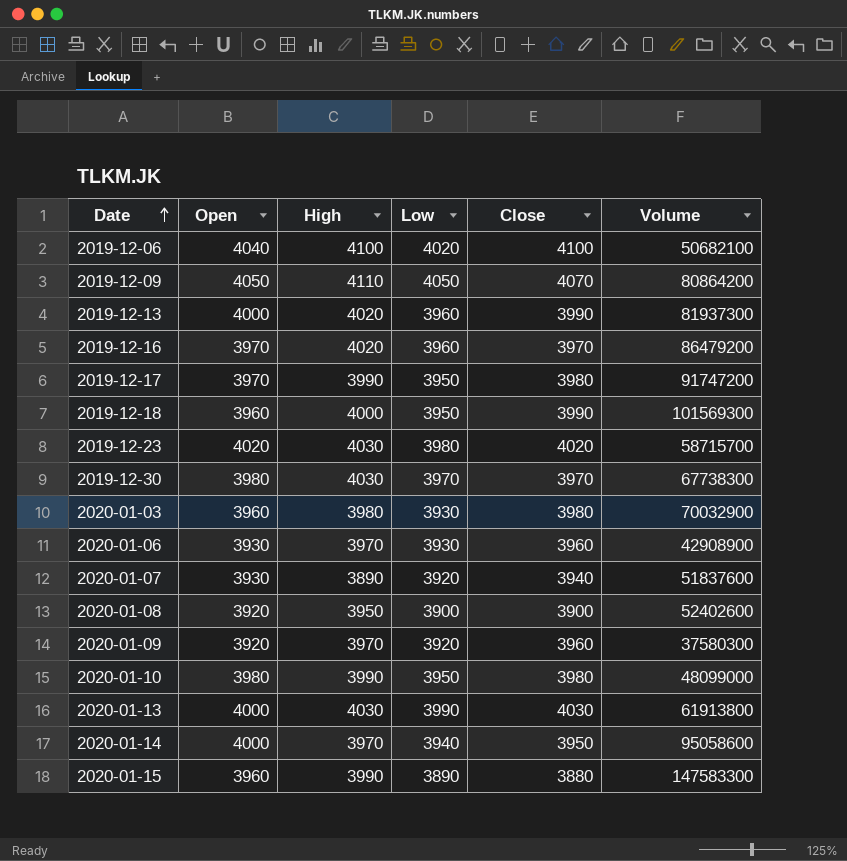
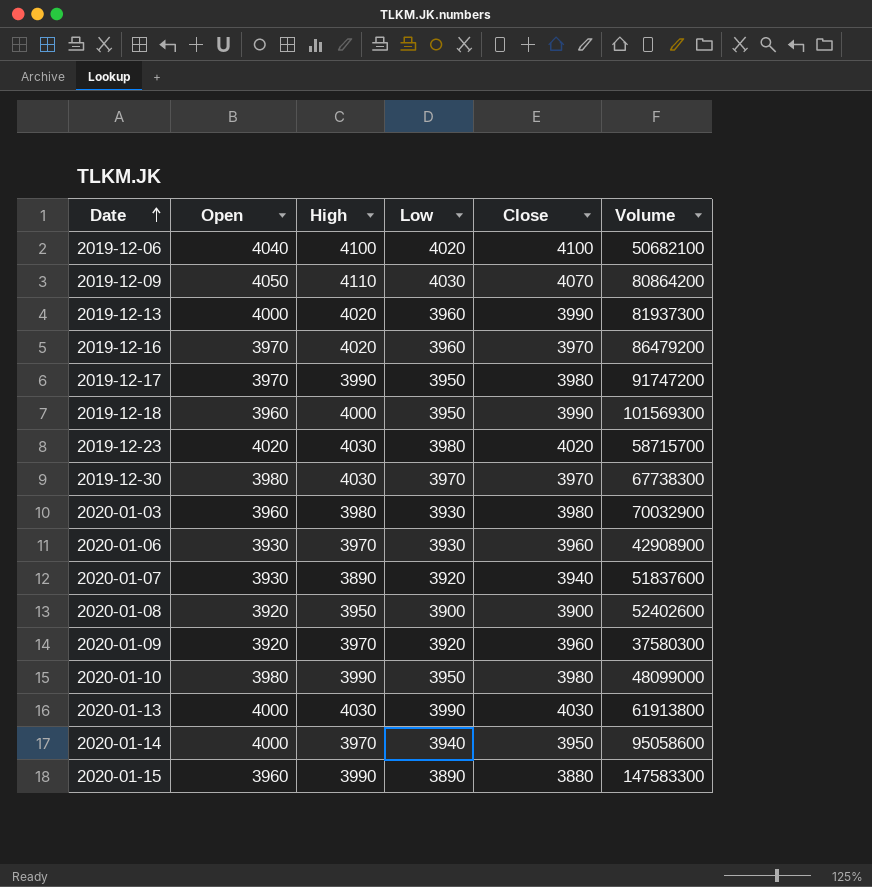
2019-12-09 | Low: 4050 -> 4030

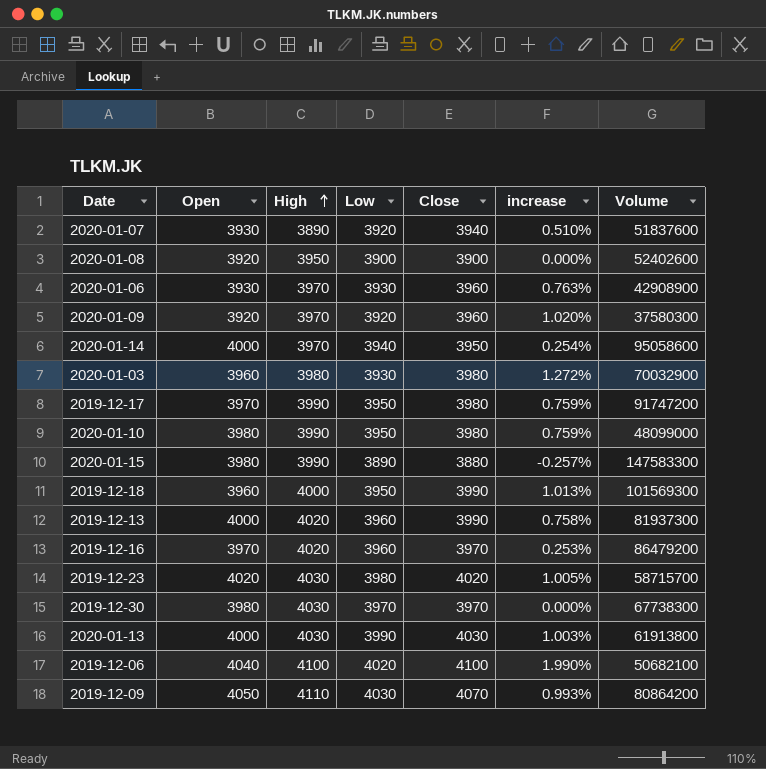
row order: Date ascending -> High ascending
column increase | formula: none -> ([Close] - [Low]) / [Low]
2020-01-15 | Open: 3960 -> 3980

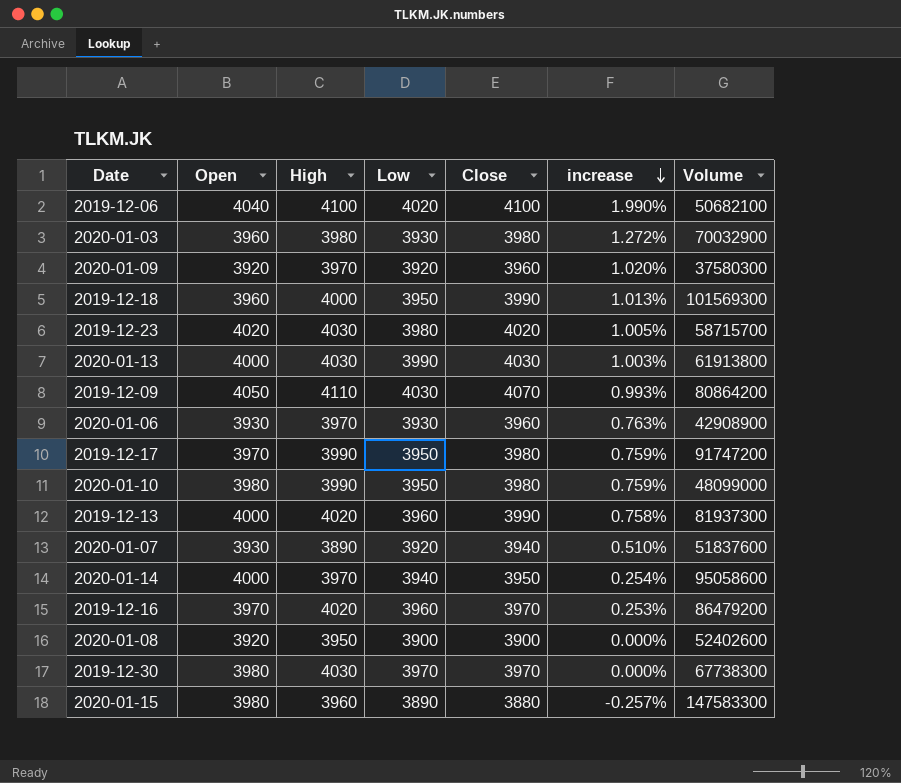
row order: High ascending -> increase descending
2020-01-15 | High: 3990 -> 3960

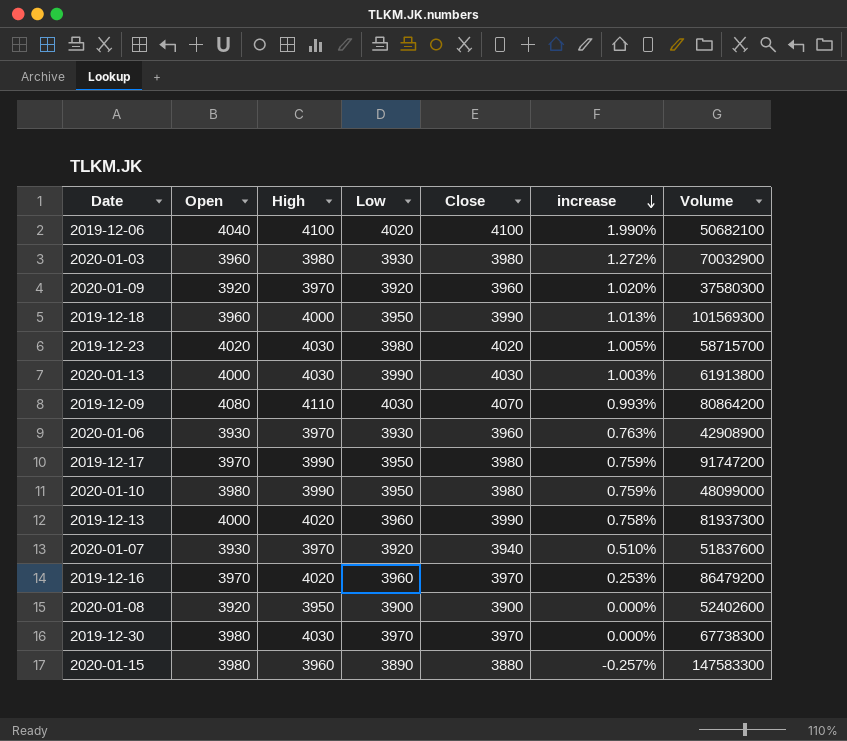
row 2020-01-14: 4000 | 3970 | 3940 | 3950 | 0.254% | 95058600 -> none
2019-12-09 | Open: 4050 -> 4080
2020-01-07 | High: 3890 -> 3970

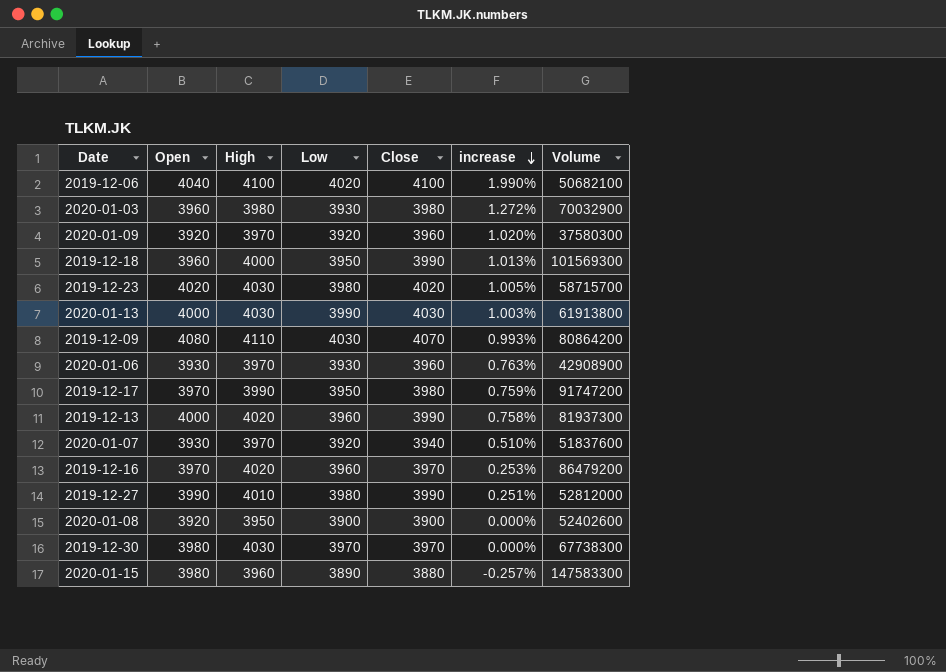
row 2020-01-10: 3980 | 3990 | 3950 | 3980 | 0.759% | 48099000 -> none
row 2019-12-27: none -> 3990 | 4010 | 3980 | 3990 | 0.251% | 52812000

